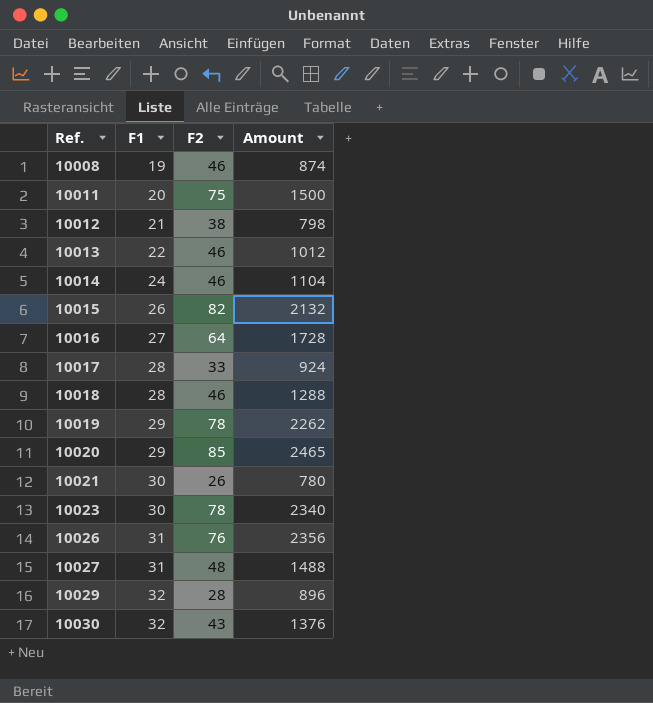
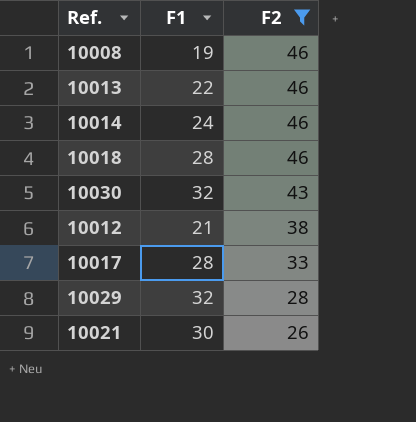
filter: none -> F2 <= 46
row order: Ref. ascending -> F2 descending
column Amount | formula: [F1] * [F2] -> none

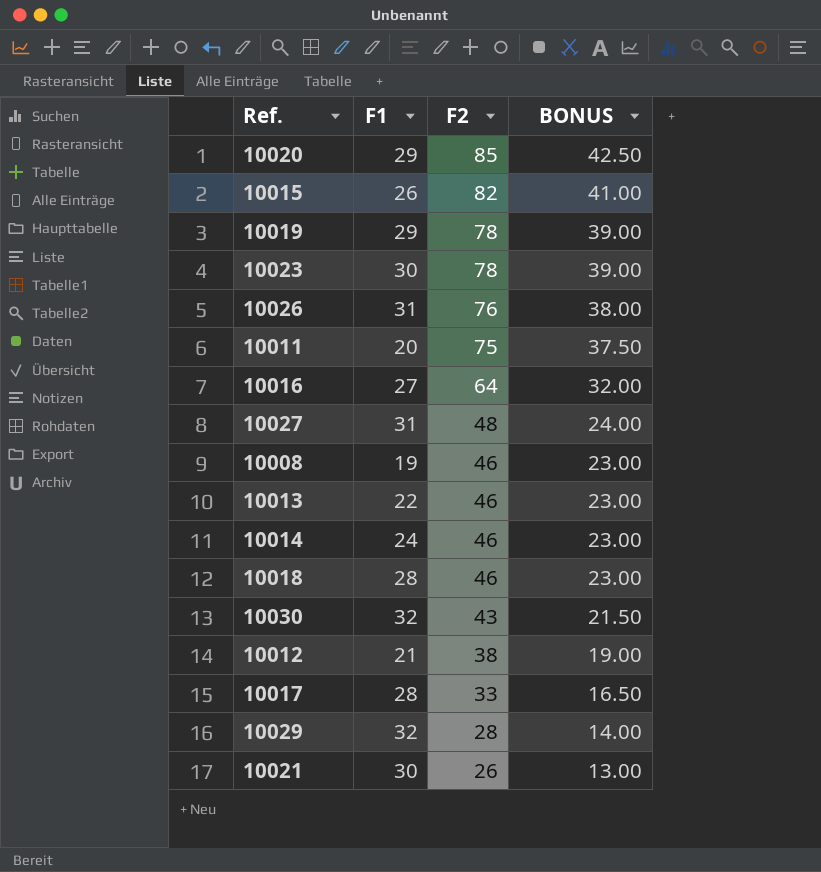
filter: F2 <= 46 -> none
column BONUS | formula: none -> [F2] * 0.5

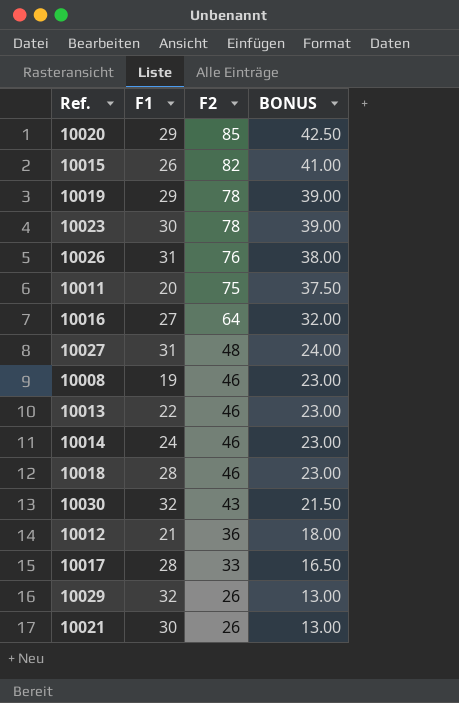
10012 | F2: 38 -> 36
10012 | BONUS: 19.00 -> 18.00
10029 | F2: 28 -> 26
10029 | BONUS: 14.00 -> 13.00

